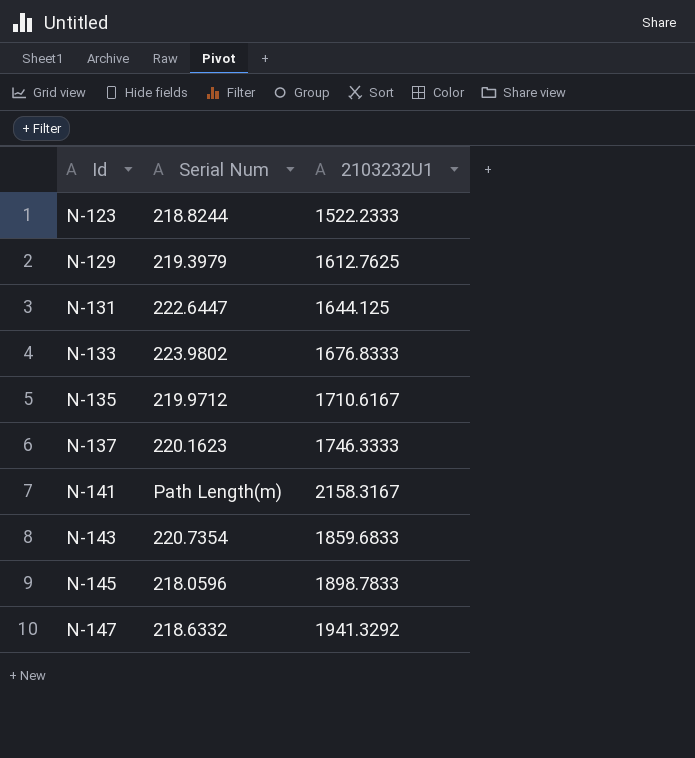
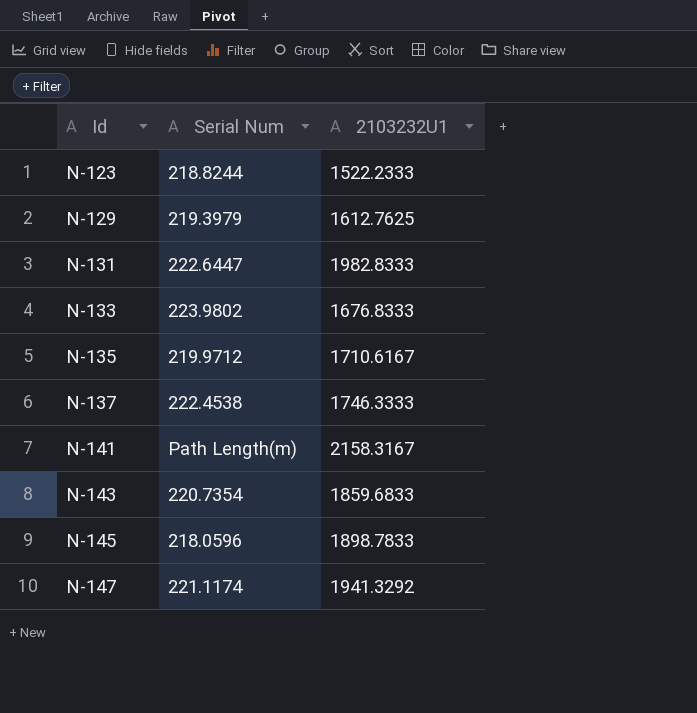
N-131 | 2103232U1: 1644.125 -> 1982.8333
N-137 | Serial Num: 220.1623 -> 222.4538
N-147 | Serial Num: 218.6332 -> 221.1174

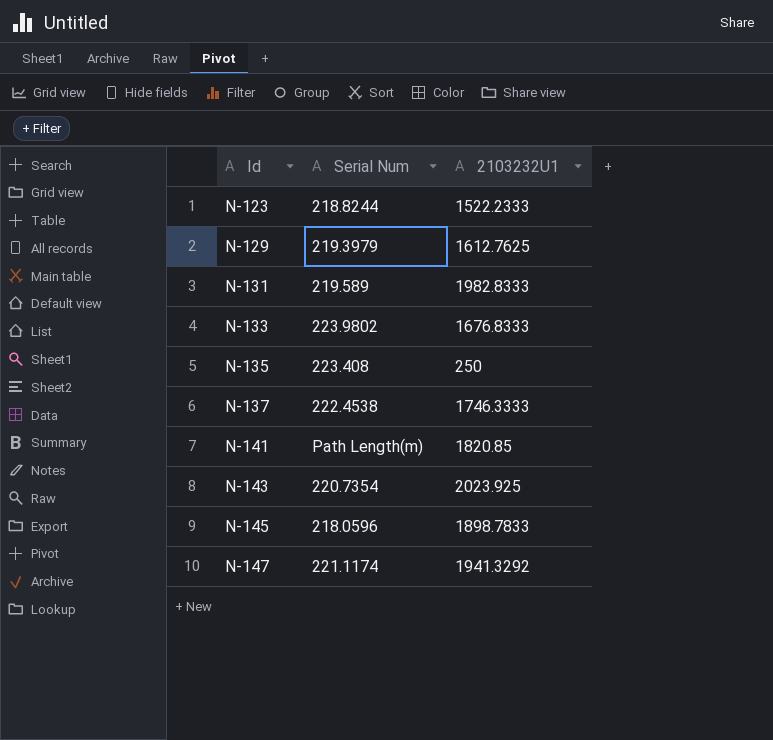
N-131 | Serial Num: 222.6447 -> 219.589
N-135 | Serial Num: 219.9712 -> 223.408
N-135 | 2103232U1: 1710.6167 -> 250
N-141 | 2103232U1: 2158.3167 -> 1820.85
N-143 | 2103232U1: 1859.6833 -> 2023.925

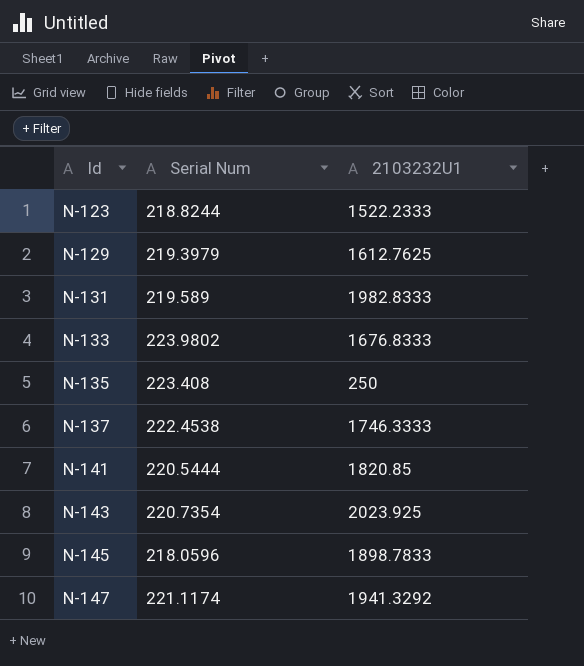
N-141 | Serial Num: Path Length(m) -> 220.5444

